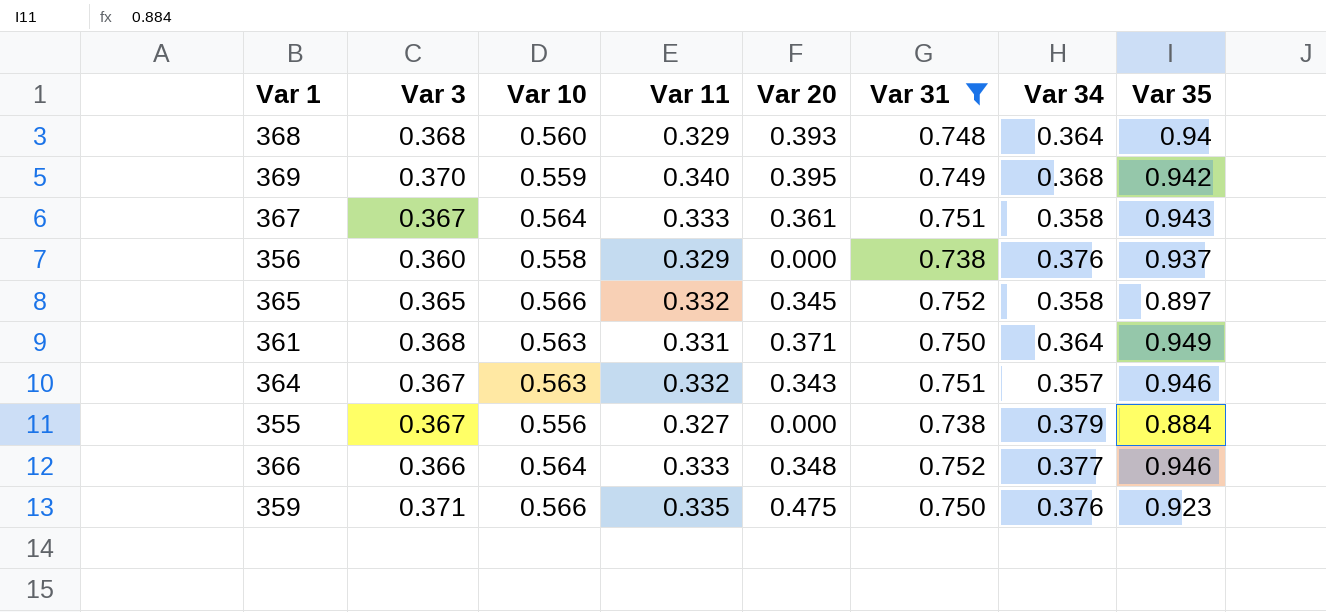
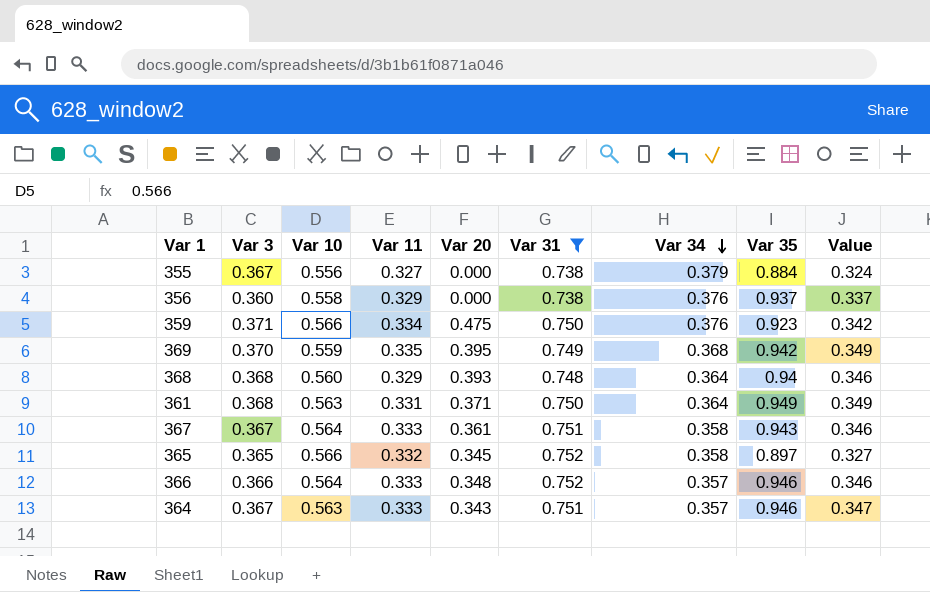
row order: none -> Var 34 descending
column Value | formula: none -> [Var 3] * [Var 35]
359 | Var 11: 0.335 -> 0.334
369 | Var 11: 0.340 -> 0.335
366 | Var 34: 0.377 -> 0.357
364 | Var 11: 0.332 -> 0.333

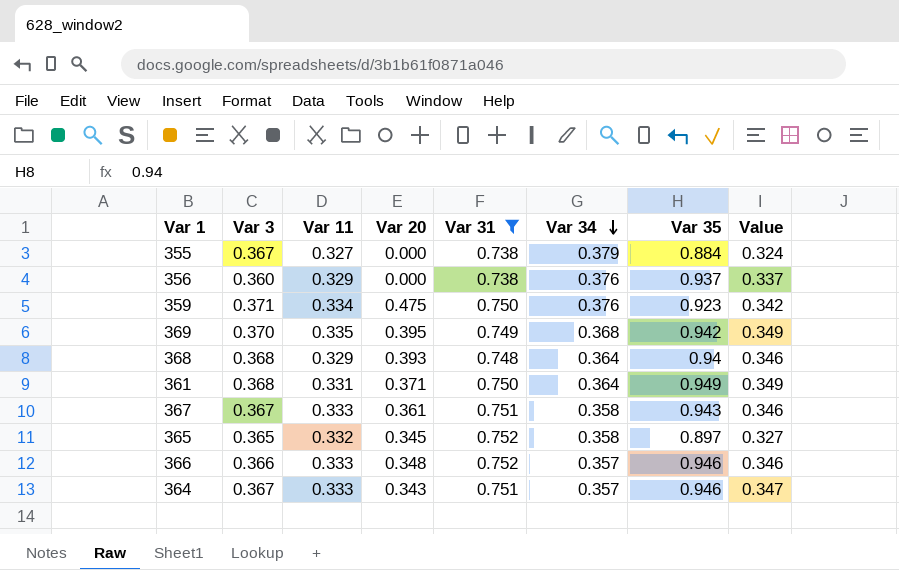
column Var 10 | position: 3 -> none

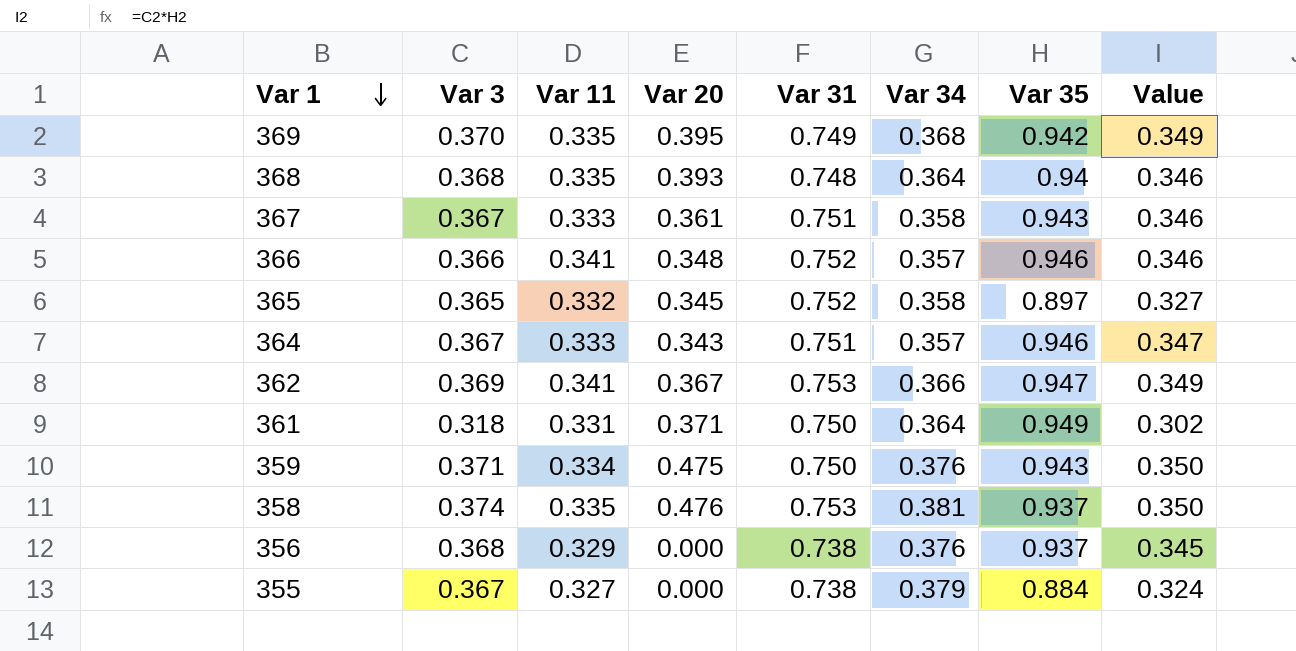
filter: Var 31 != 0.753 -> none
row order: Var 34 descending -> Var 1 descending
368 | Var 11: 0.329 -> 0.335
366 | Var 11: 0.333 -> 0.341
361 | Var 3: 0.368 -> 0.318
361 | Value: 0.349 -> 0.302
359 | Var 35: 0.923 -> 0.943
359 | Value: 0.342 -> 0.350
356 | Var 3: 0.360 -> 0.368
356 | Value: 0.337 -> 0.345

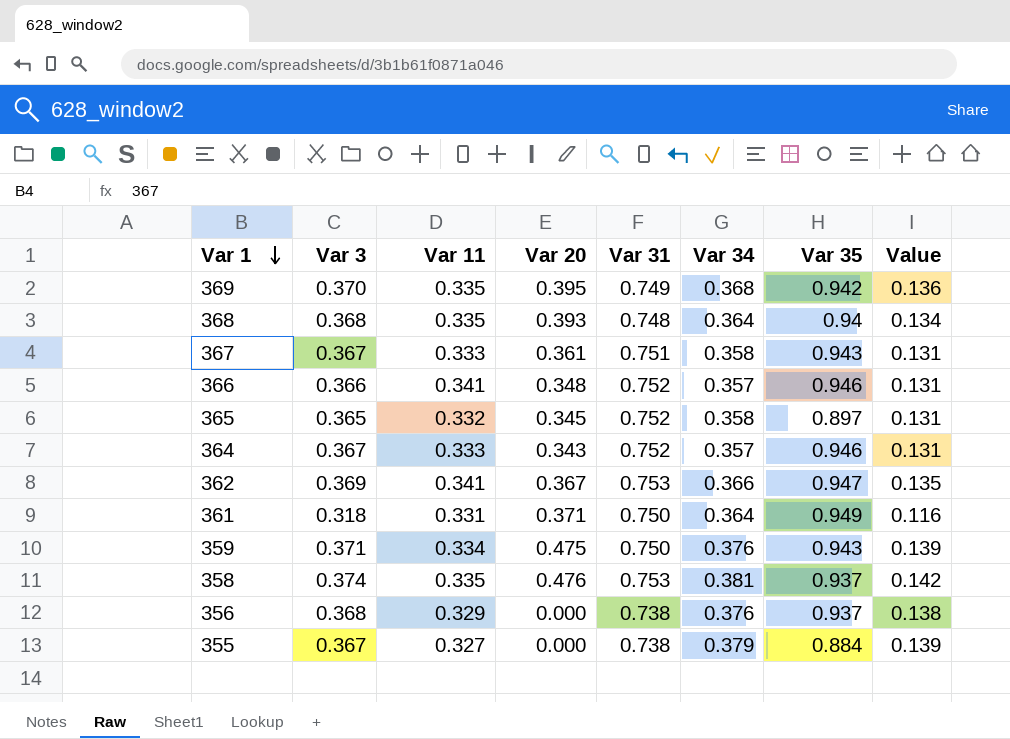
column Value | formula: [Var 3] * [Var 35] -> [Var 3] * [Var 34]
364 | Var 31: 0.751 -> 0.752

